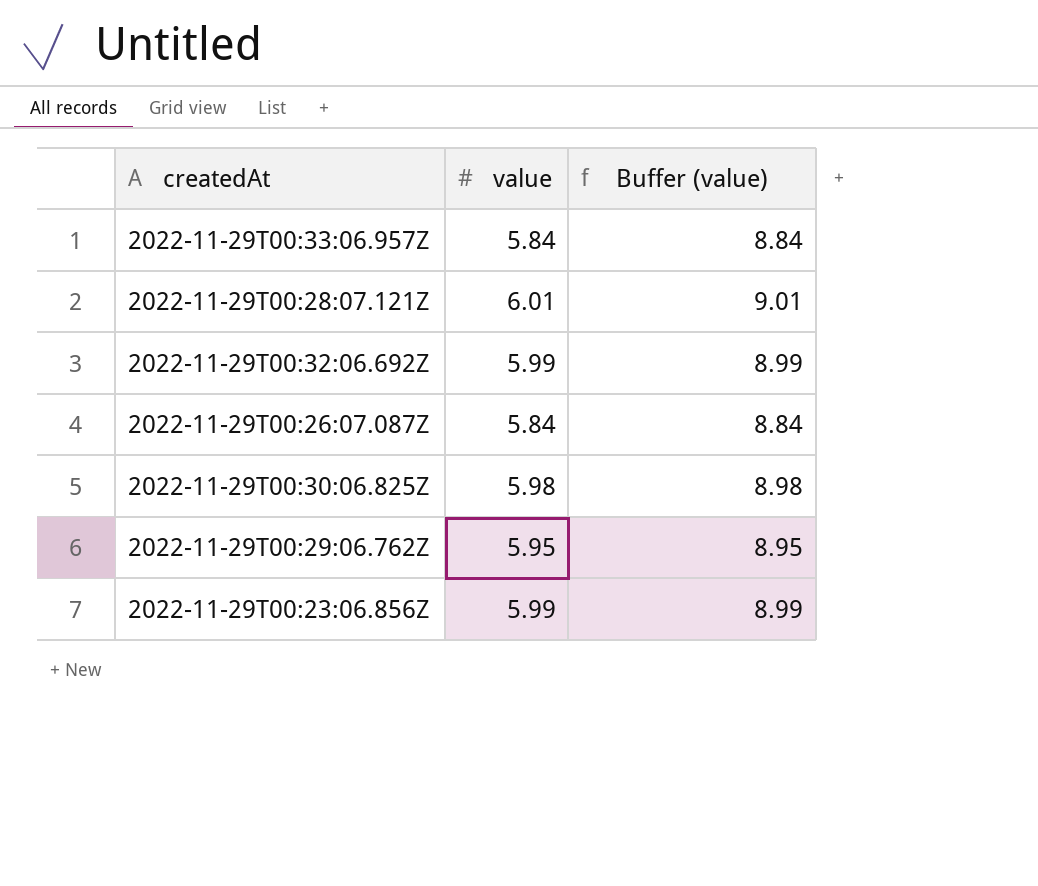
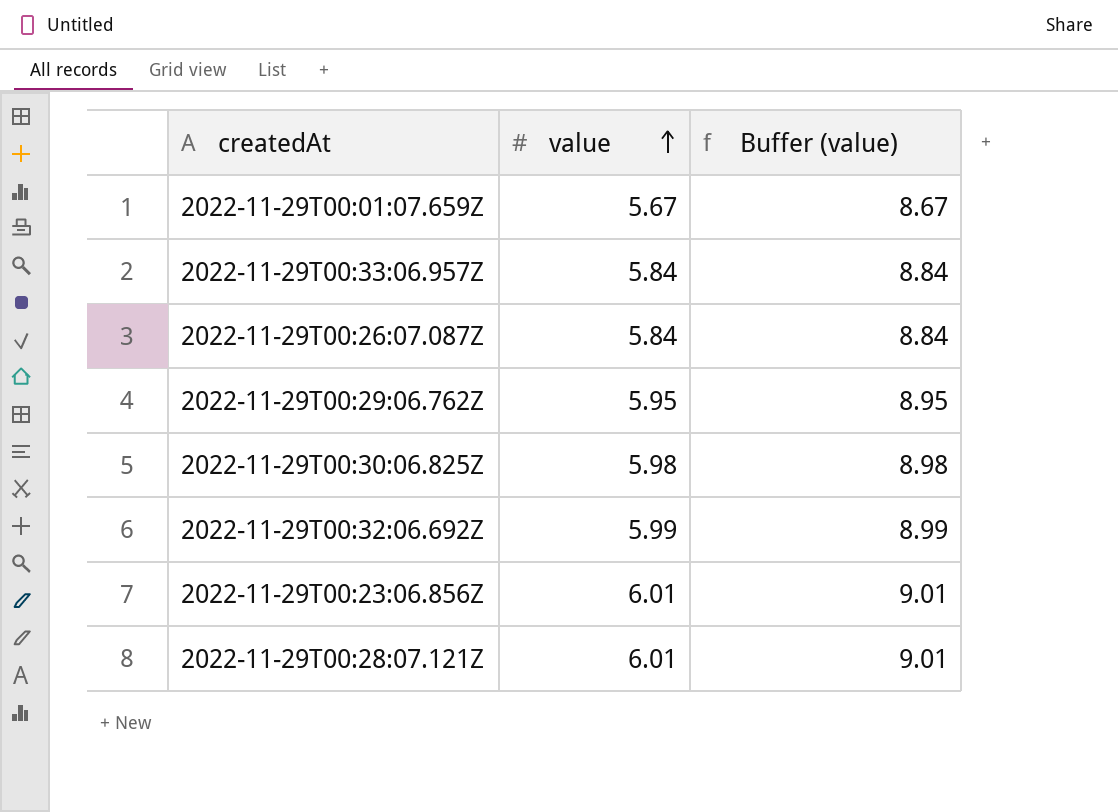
row order: none -> value ascending
row 2022-11-29T00:01:07.659Z: none -> 5.67 | 8.67
2022-11-29T00:23:06.856Z | value: 5.99 -> 6.01
2022-11-29T00:23:06.856Z | Buffer (value): 8.99 -> 9.01

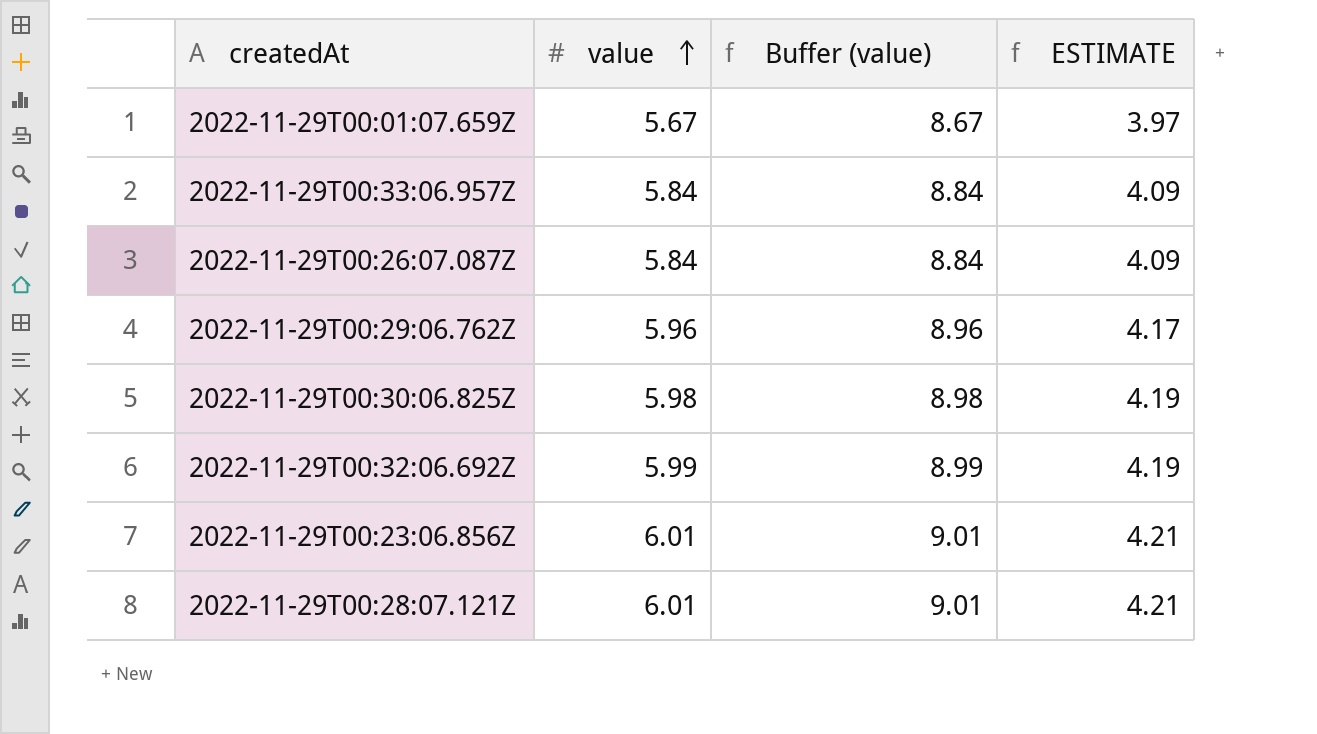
column ESTIMATE | formula: none -> [value] * 0.7
2022-11-29T00:29:06.762Z | value: 5.95 -> 5.96
2022-11-29T00:29:06.762Z | Buffer (value): 8.95 -> 8.96

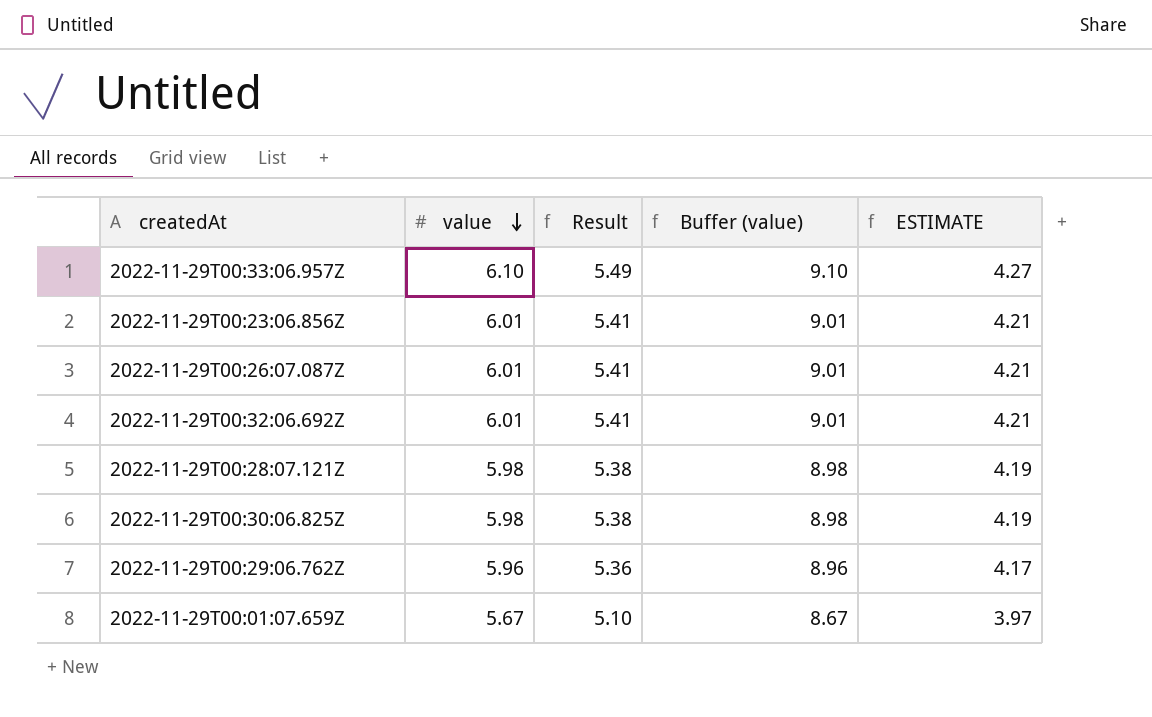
row order: value ascending -> value descending
column Result | formula: none -> [value] * 0.9
2022-11-29T00:33:06.957Z | value: 5.84 -> 6.10
2022-11-29T00:33:06.957Z | Buffer (value): 8.84 -> 9.10
2022-11-29T00:33:06.957Z | ESTIMATE: 4.09 -> 4.27
2022-11-29T00:26:07.087Z | value: 5.84 -> 6.01
2022-11-29T00:26:07.087Z | Buffer (value): 8.84 -> 9.01
2022-11-29T00:26:07.087Z | ESTIMATE: 4.09 -> 4.21
2022-11-29T00:32:06.692Z | value: 5.99 -> 6.01
2022-11-29T00:32:06.692Z | Buffer (value): 8.99 -> 9.01
2022-11-29T00:32:06.692Z | ESTIMATE: 4.19 -> 4.21
2022-11-29T00:28:07.121Z | value: 6.01 -> 5.98
2022-11-29T00:28:07.121Z | Buffer (value): 9.01 -> 8.98
2022-11-29T00:28:07.121Z | ESTIMATE: 4.21 -> 4.19

